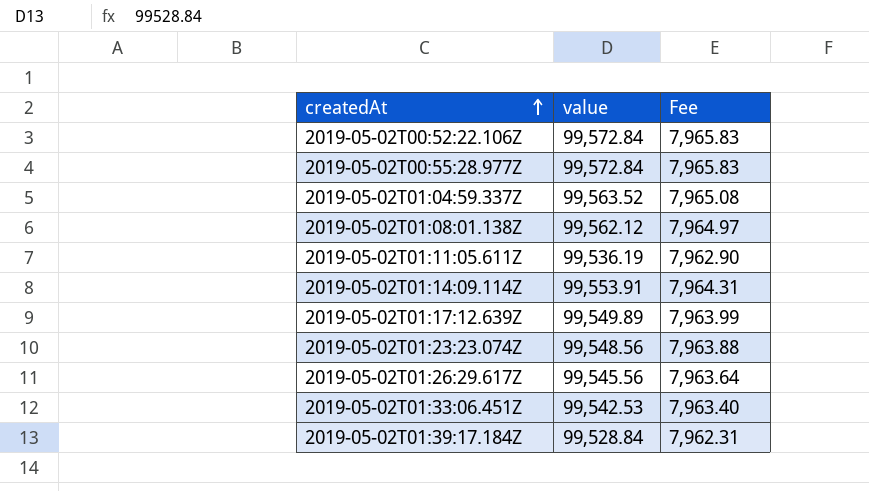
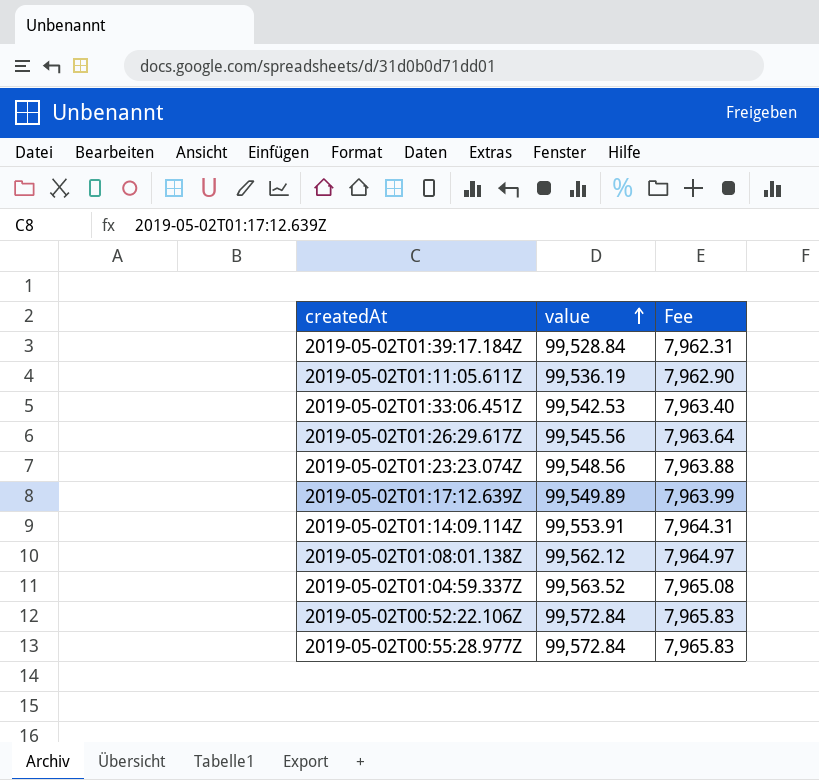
row order: createdAt ascending -> value ascending

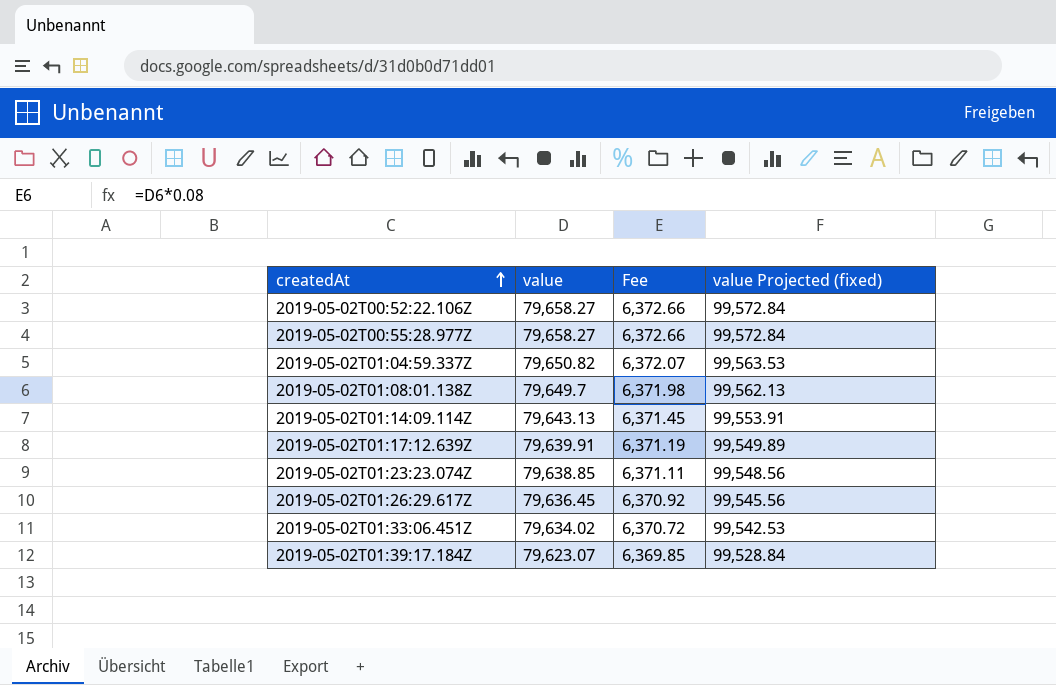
row order: value ascending -> createdAt ascending
column value Projected (fixed) | formula: none -> [value] * 1.25
row 2019-05-02T01:11:05.611Z: 99,536.19 | 7,962.90 -> none
2019-05-02T00:52:22.106Z | value: 99,572.84 -> 79,658.27
2019-05-02T00:52:22.106Z | Fee: 7,965.83 -> 6,372.66
2019-05-02T00:55:28.977Z | value: 99,572.84 -> 79,658.27
2019-05-02T00:55:28.977Z | Fee: 7,965.83 -> 6,372.66
2019-05-02T01:04:59.337Z | value: 99,563.52 -> 79,650.82
2019-05-02T01:04:59.337Z | Fee: 7,965.08 -> 6,372.07
2019-05-02T01:08:01.138Z | value: 99,562.12 -> 79,649.7
2019-05-02T01:08:01.138Z | Fee: 7,964.97 -> 6,371.98
2019-05-02T01:14:09.114Z | value: 99,553.91 -> 79,643.13
2019-05-02T01:14:09.114Z | Fee: 7,964.31 -> 6,371.45
2019-05-02T01:17:12.639Z | value: 99,549.89 -> 79,639.91
2019-05-02T01:17:12.639Z | Fee: 7,963.99 -> 6,371.19
2019-05-02T01:23:23.074Z | value: 99,548.56 -> 79,638.85
2019-05-02T01:23:23.074Z | Fee: 7,963.88 -> 6,371.11
2019-05-02T01:26:29.617Z | value: 99,545.56 -> 79,636.45
2019-05-02T01:26:29.617Z | Fee: 7,963.64 -> 6,370.92
2019-05-02T01:33:06.451Z | value: 99,542.53 -> 79,634.02
2019-05-02T01:33:06.451Z | Fee: 7,963.40 -> 6,370.72
2019-05-02T01:39:17.184Z | value: 99,528.84 -> 79,623.07
2019-05-02T01:39:17.184Z | Fee: 7,962.31 -> 6,369.85

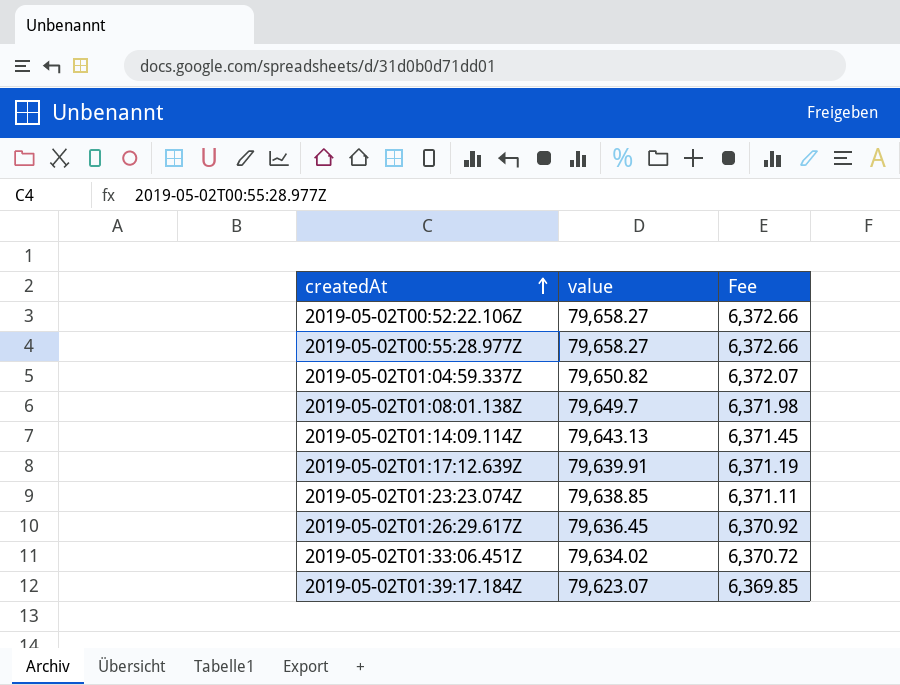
column value Projected (fixed) | formula: [value] * 1.25 -> none

